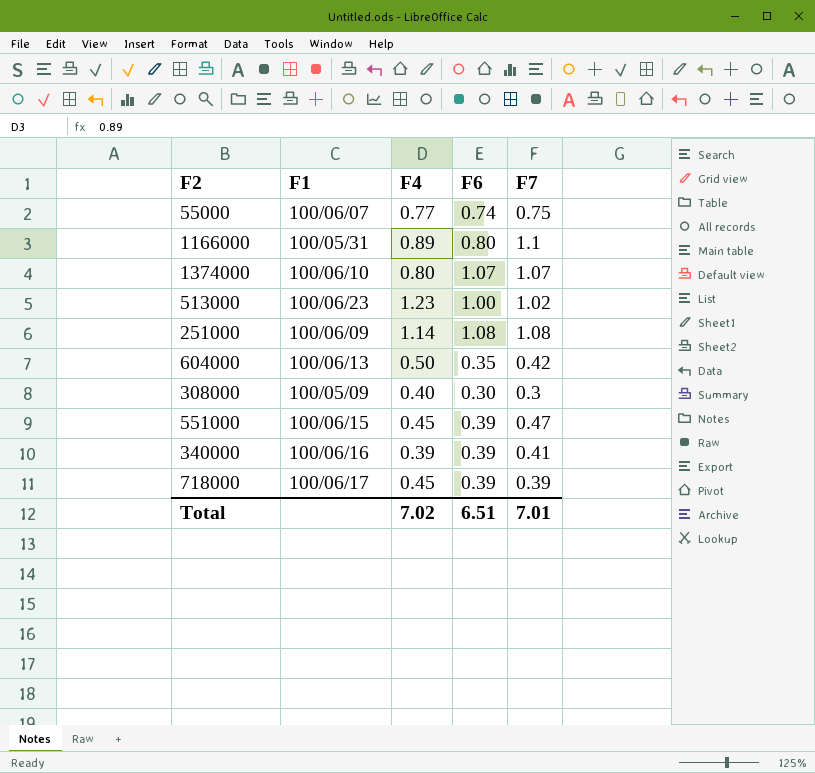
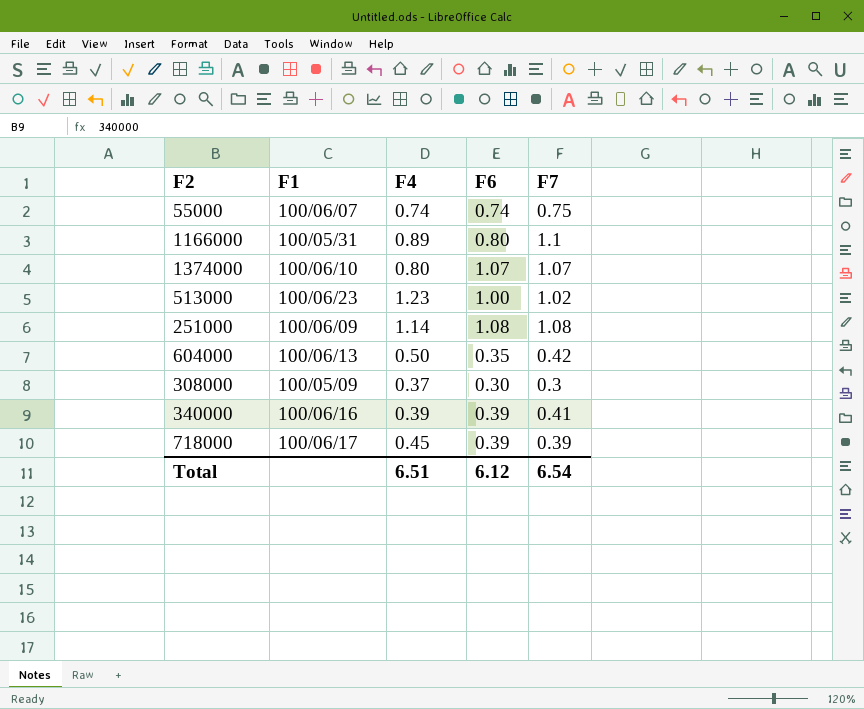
row 551000: 100/06/15 | 0.45 | 0.39 | 0.47 -> none
55000 | F4: 0.77 -> 0.74
308000 | F4: 0.40 -> 0.37
Total | F4: 7.02 -> 6.51
Total | F6: 6.51 -> 6.12
Total | F7: 7.01 -> 6.54

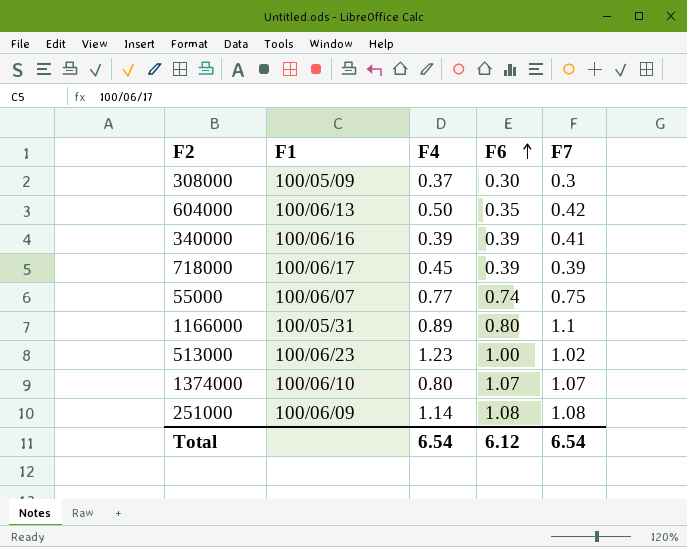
row order: none -> F6 ascending
55000 | F4: 0.74 -> 0.77
Total | F4: 6.51 -> 6.54

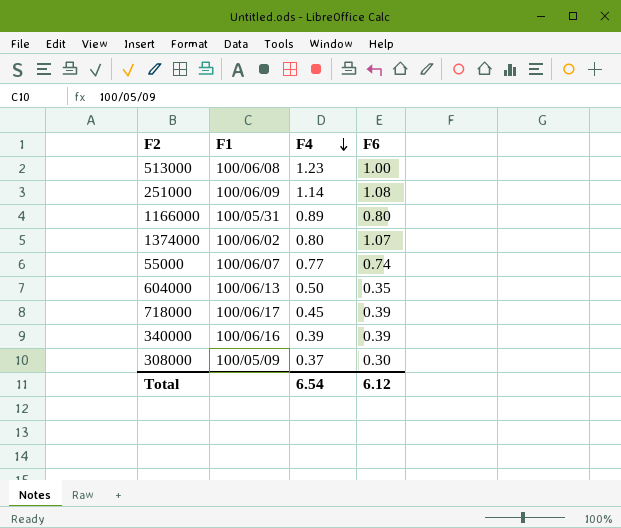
row order: F6 ascending -> F4 descending
column F7 | position: 5 -> none
513000 | F1: 100/06/23 -> 100/06/08
1374000 | F1: 100/06/10 -> 100/06/02

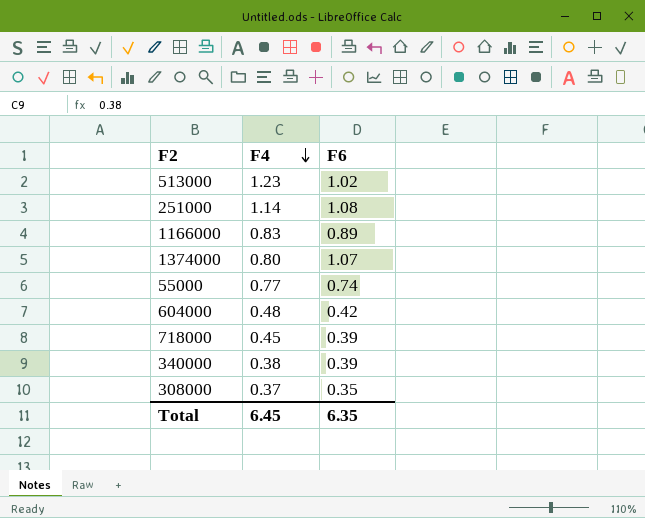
column F1 | position: 2 -> none
513000 | F6: 1.00 -> 1.02
1166000 | F4: 0.89 -> 0.83
1166000 | F6: 0.80 -> 0.89
604000 | F4: 0.50 -> 0.48
604000 | F6: 0.35 -> 0.42
340000 | F4: 0.39 -> 0.38
308000 | F6: 0.30 -> 0.35
Total | F4: 6.54 -> 6.45
Total | F6: 6.12 -> 6.35

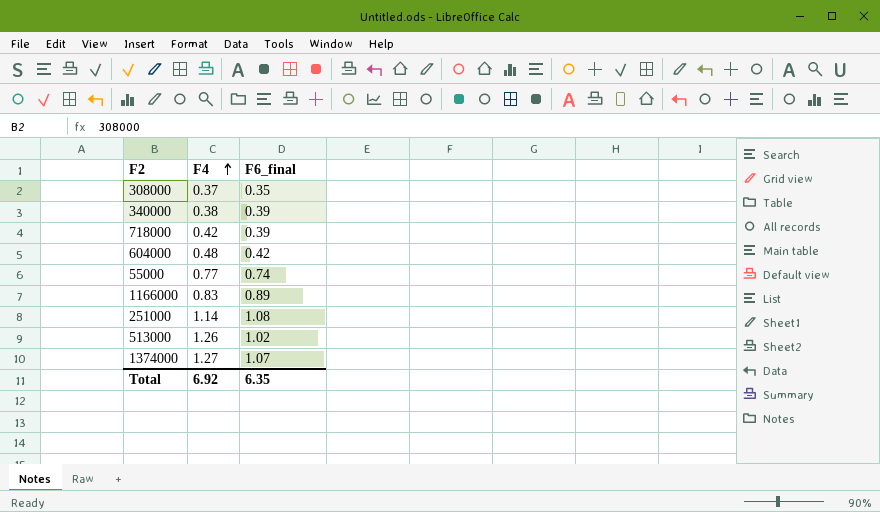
row order: F4 descending -> F4 ascending
column name: F6 -> F6_final
718000 | F4: 0.45 -> 0.42
513000 | F4: 1.23 -> 1.26
1374000 | F4: 0.80 -> 1.27
Total | F4: 6.45 -> 6.92

